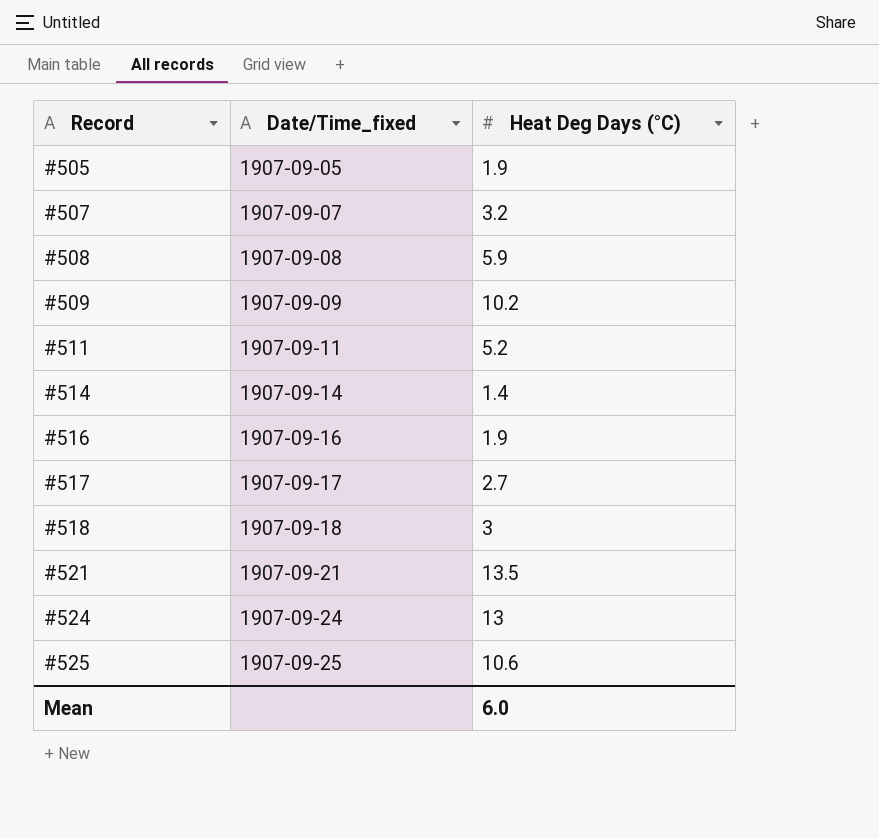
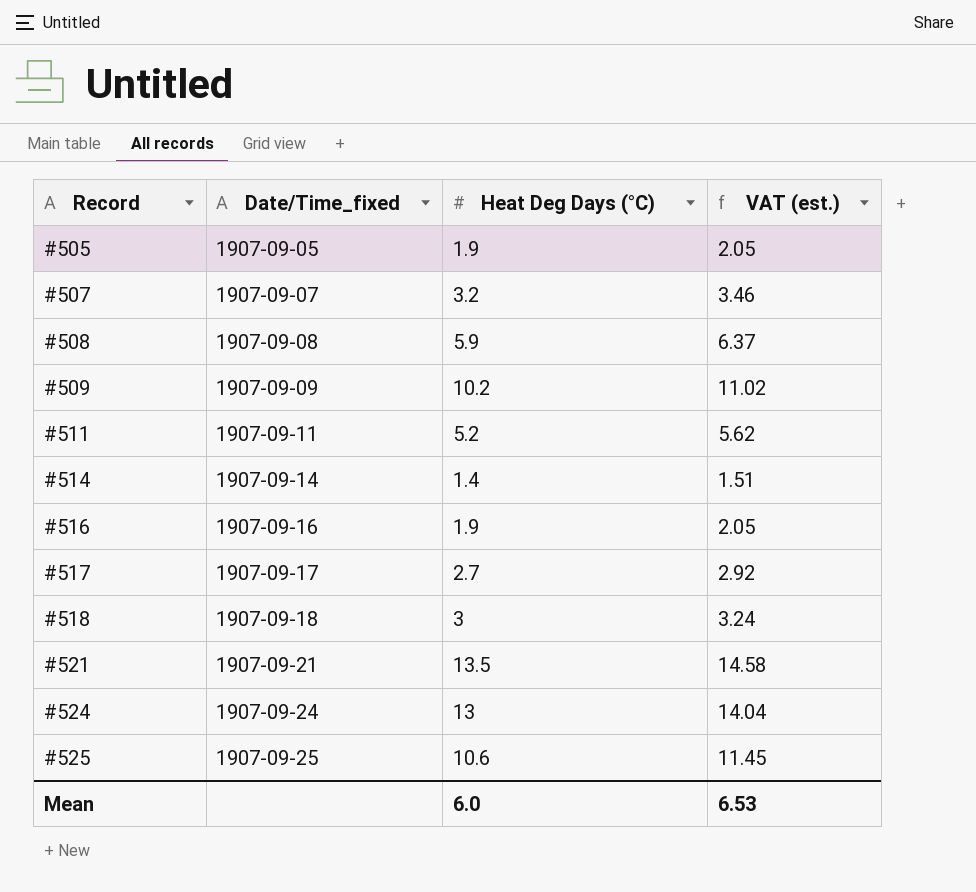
column VAT (est.) | formula: none -> [Heat Deg Days (°C)] * 1.08

